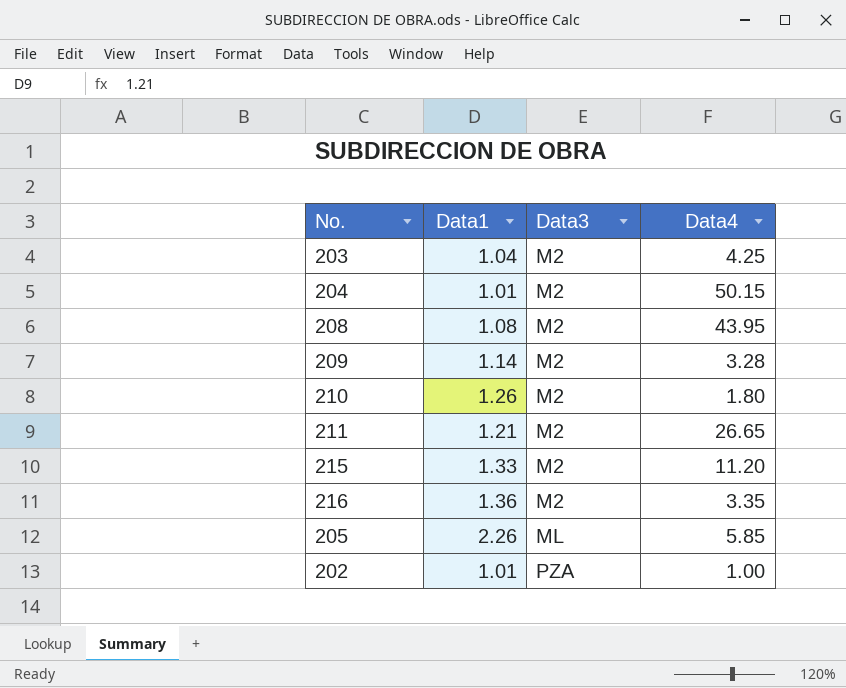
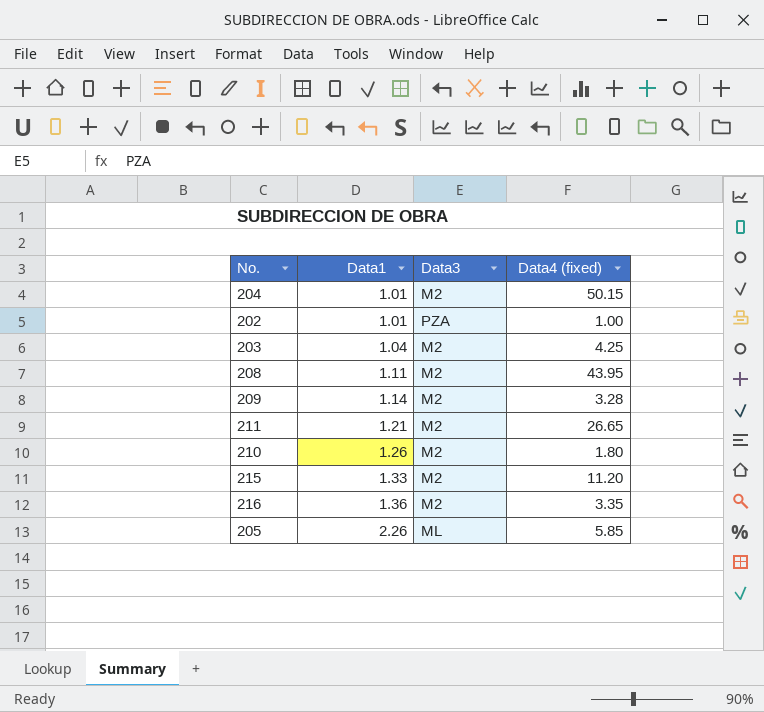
row order: Data3 ascending -> Data1 ascending
column name: Data4 -> Data4 (fixed)
208 | Data1: 1.08 -> 1.11

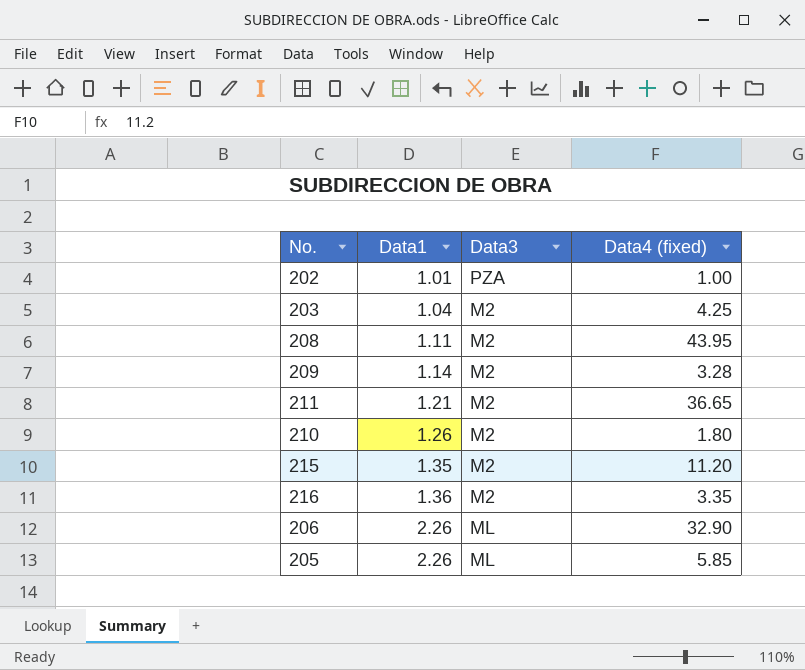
row 204: 1.01 | M2 | 50.15 -> none
211 | Data4 (fixed): 26.65 -> 36.65
215 | Data1: 1.33 -> 1.35
row 206: none -> 2.26 | ML | 32.90

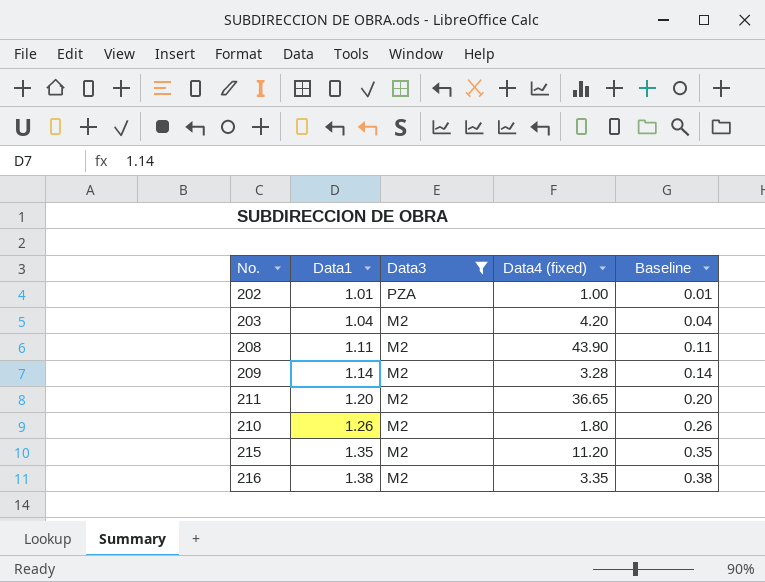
filter: none -> Data3 != ML
column Baseline | formula: none -> [Data1] - 1
203 | Data4 (fixed): 4.25 -> 4.20
208 | Data4 (fixed): 43.95 -> 43.90
211 | Data1: 1.21 -> 1.20
216 | Data1: 1.36 -> 1.38

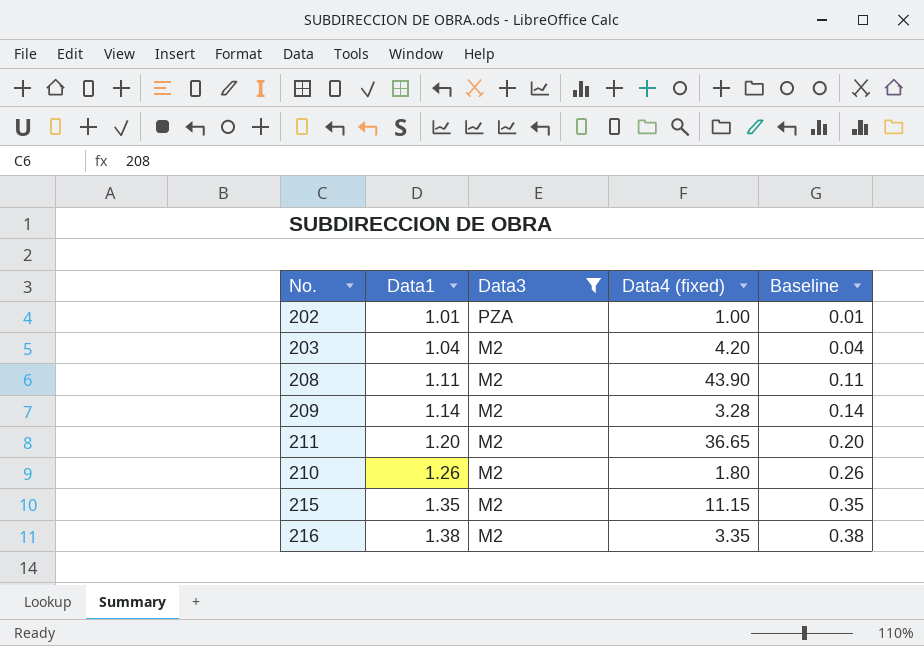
215 | Data4 (fixed): 11.20 -> 11.15

